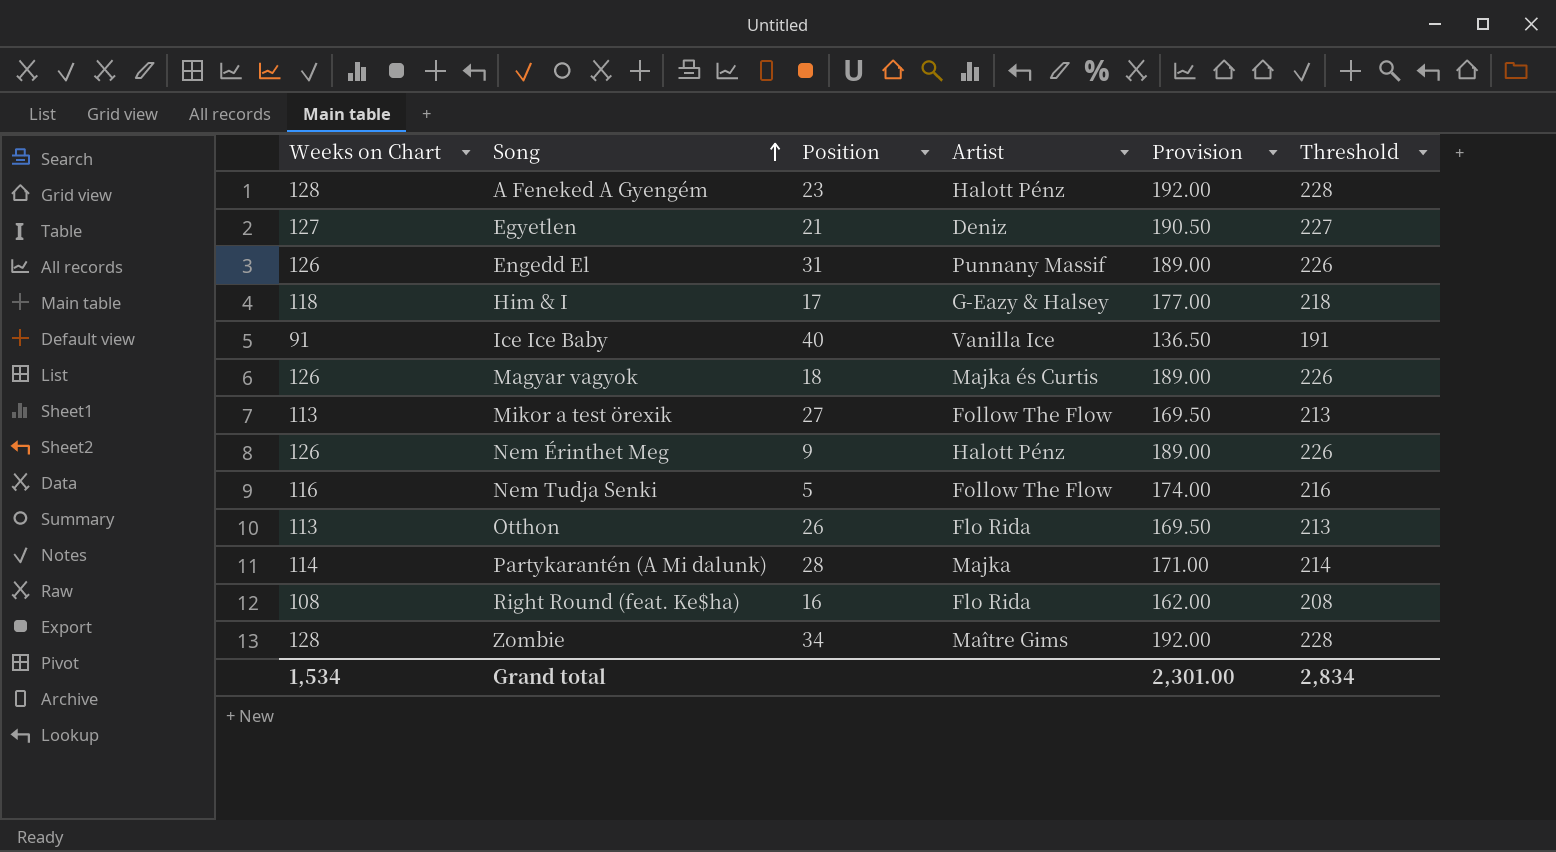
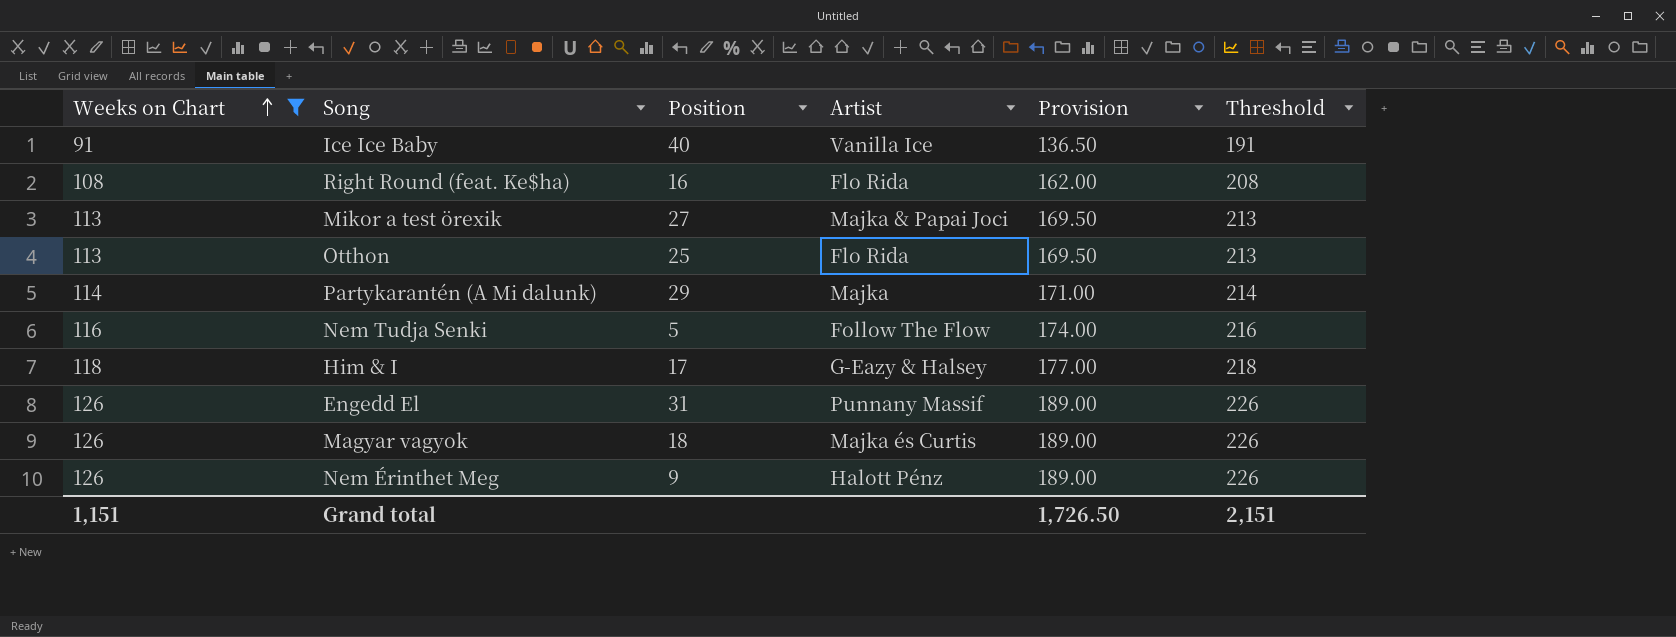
filter: none -> Weeks on Chart <= 126
row order: Song ascending -> Weeks on Chart ascending
Mikor a test örexik | Artist: Follow The Flow -> Majka & Papai Joci
Otthon | Position: 26 -> 25
Partykarantén (A Mi dalunk) | Position: 28 -> 29
Grand total | Weeks on Chart: 1,534 -> 1,151
Grand total | Provision: 2,301.00 -> 1,726.50
Grand total | Threshold: 2,834 -> 2,151

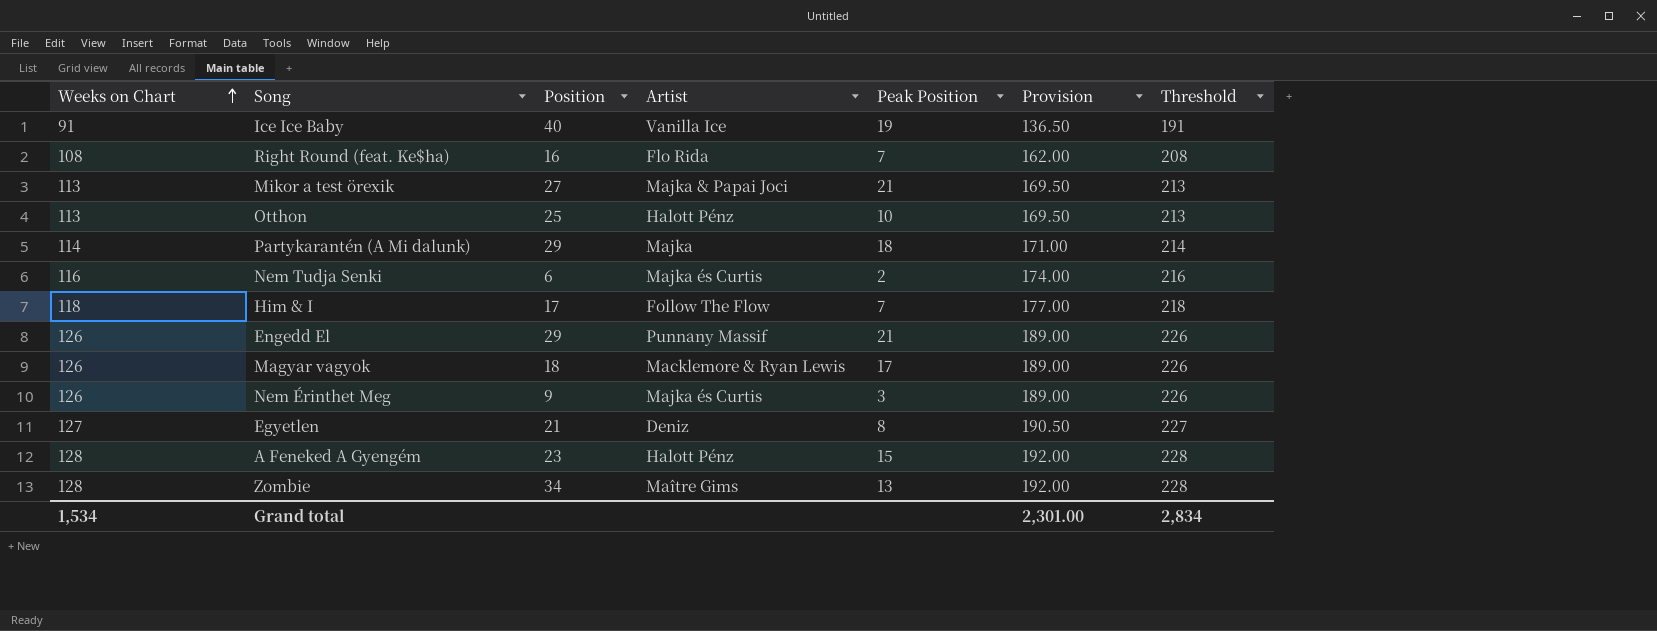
filter: Weeks on Chart <= 126 -> none
column Peak Position | position: none -> 5
Otthon | Artist: Flo Rida -> Halott Pénz
Nem Tudja Senki | Position: 5 -> 6
Nem Tudja Senki | Artist: Follow The Flow -> Majka és Curtis
Him & I | Artist: G-Eazy & Halsey -> Follow The Flow
Engedd El | Position: 31 -> 29
Magyar vagyok | Artist: Majka és Curtis -> Macklemore & Ryan Lewis
Nem Érinthet Meg | Artist: Halott Pénz -> Majka és Curtis
Grand total | Weeks on Chart: 1,151 -> 1,534
Grand total | Provision: 1,726.50 -> 2,301.00
Grand total | Threshold: 2,151 -> 2,834

